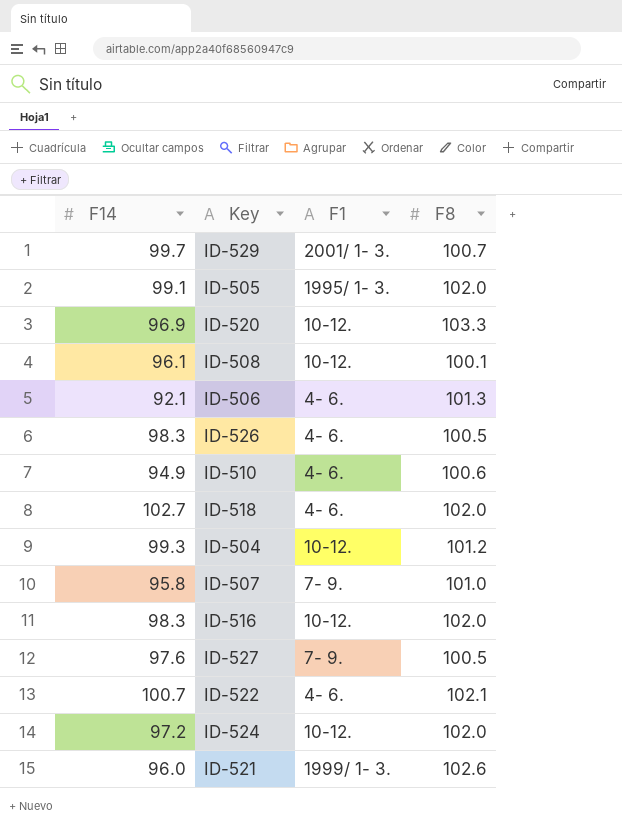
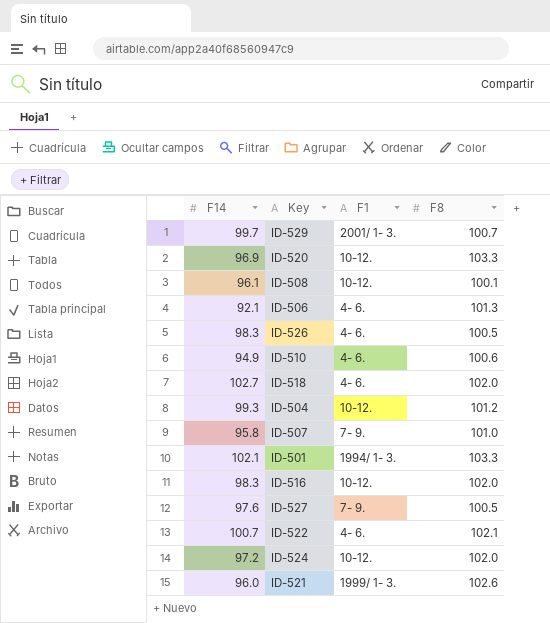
row ID-505: 99.1 | 1995/ 1- 3. | 102.0 -> none
row ID-501: none -> 102.1 | 1994/ 1- 3. | 103.3

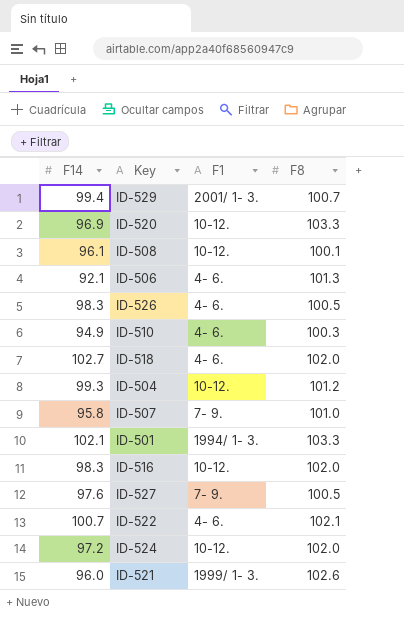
ID-529 | F14: 99.7 -> 99.4
ID-510 | F8: 100.6 -> 100.3

